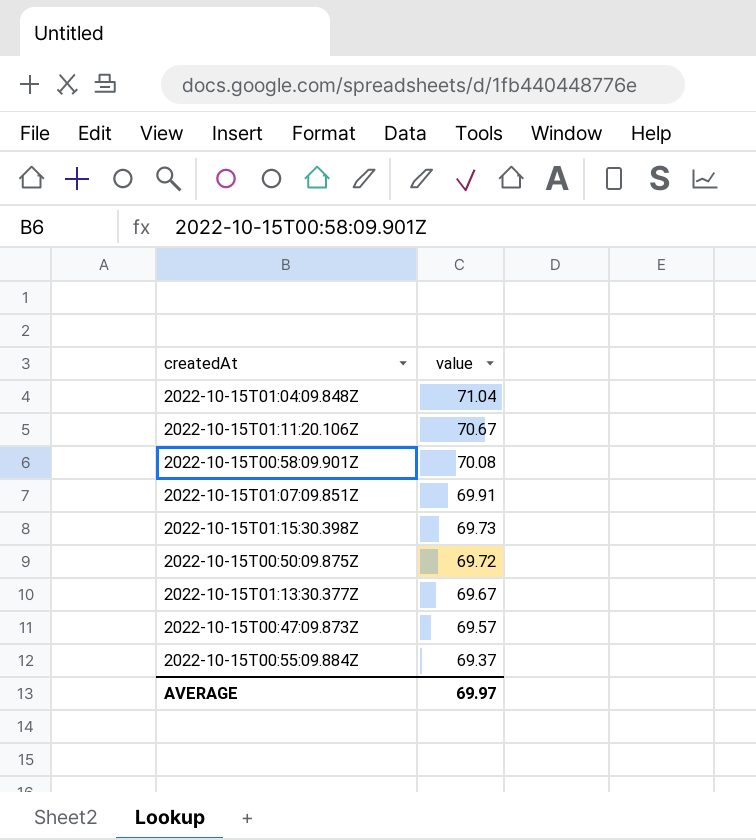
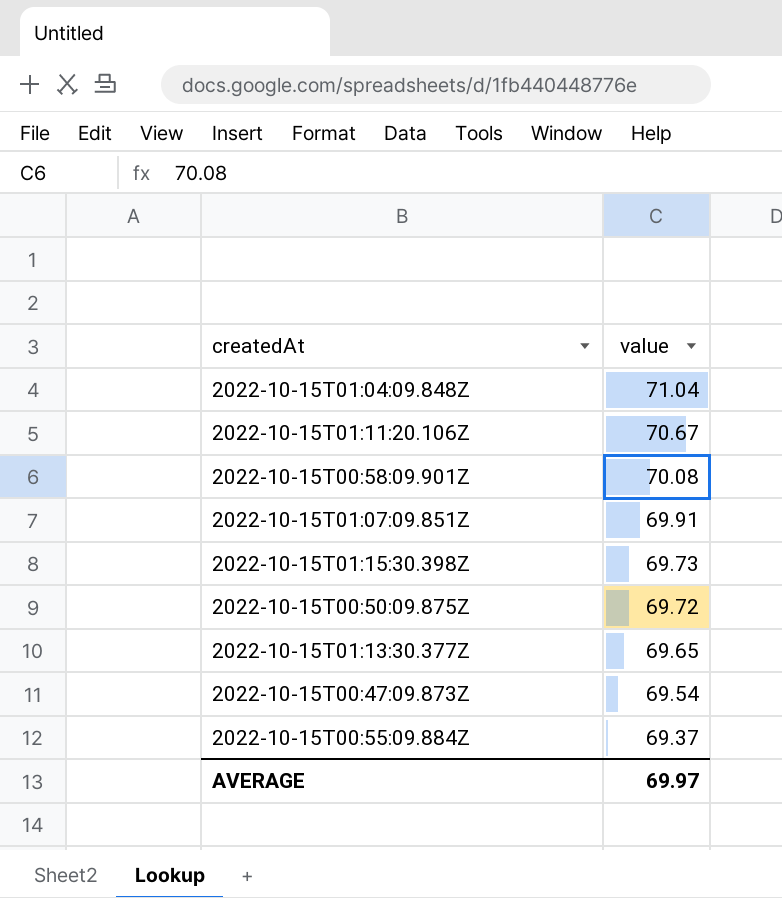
2022-10-15T01:13:30.377Z | value: 69.67 -> 69.65
2022-10-15T00:47:09.873Z | value: 69.57 -> 69.54

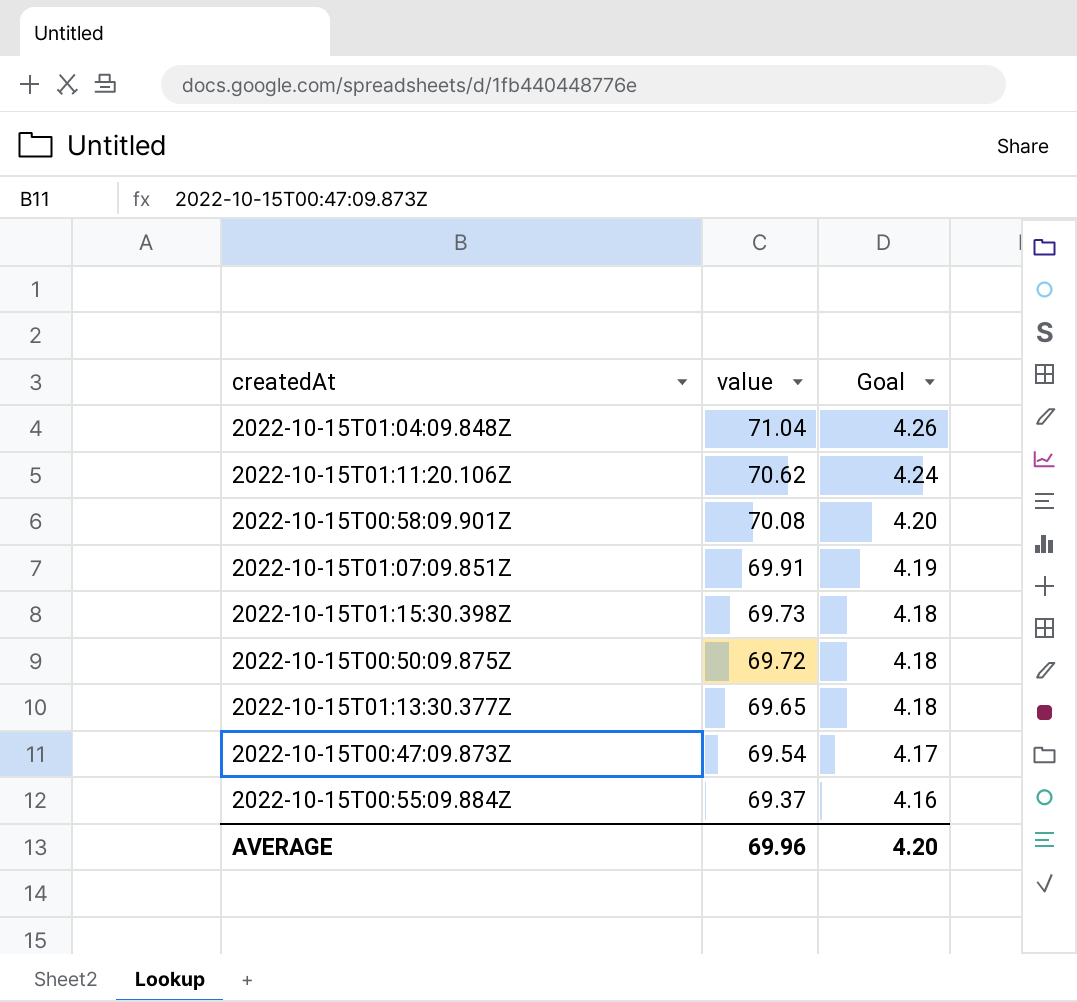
column Goal | formula: none -> [value] * 0.06
2022-10-15T01:11:20.106Z | value: 70.67 -> 70.62
AVERAGE | value: 69.97 -> 69.96

